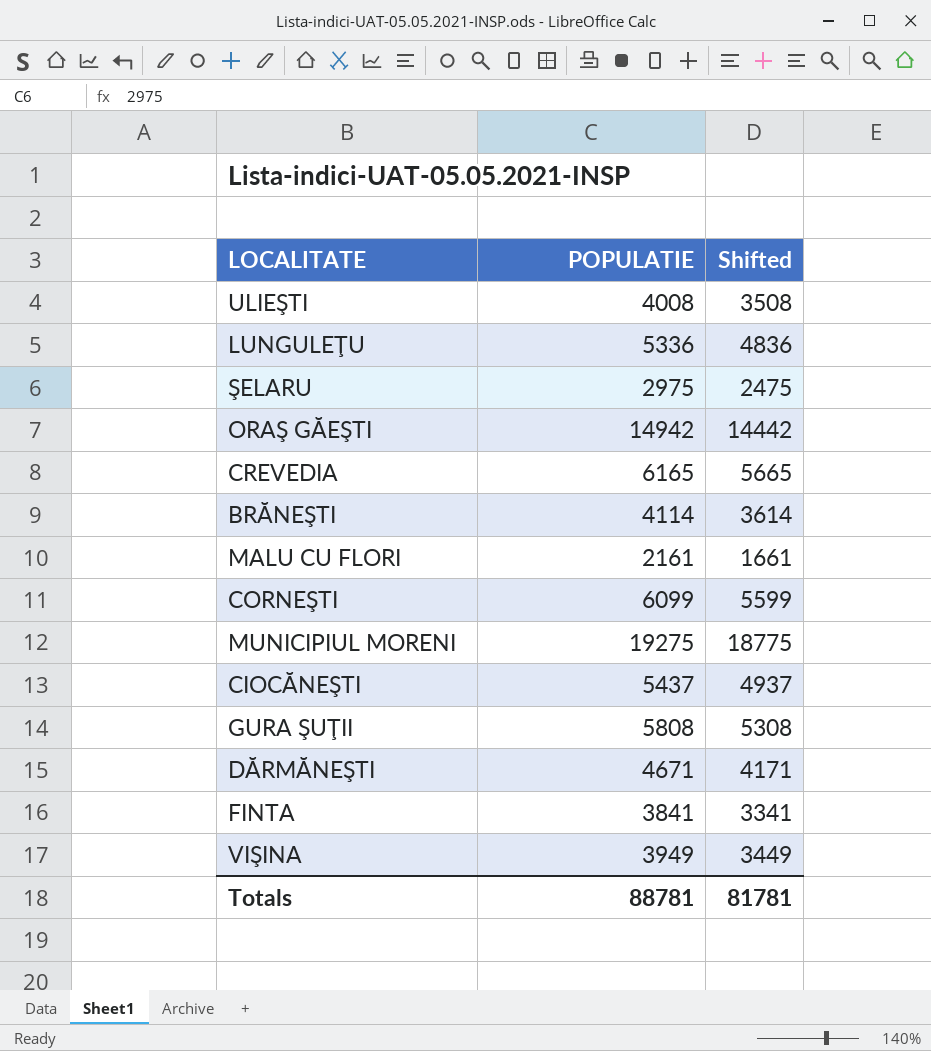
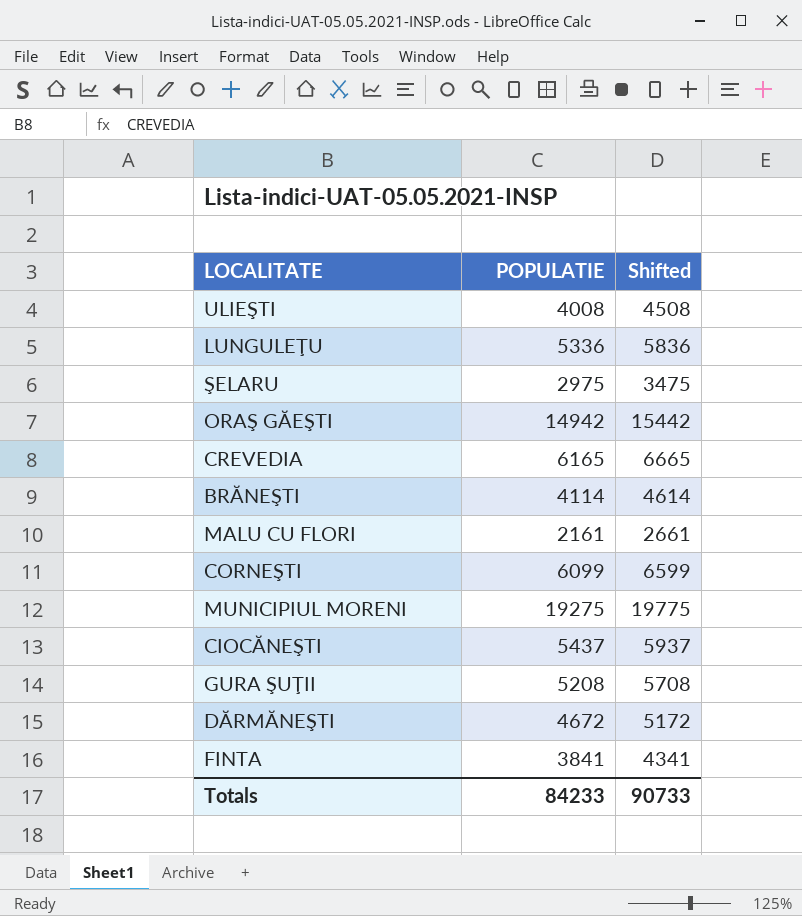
column Shifted | formula: [POPULATIE] - 500 -> [POPULATIE] + 500
row VIŞINA: 3949 | 3449 -> none
GURA ŞUŢII | POPULATIE: 5808 -> 5208
DĂRMĂNEŞTI | POPULATIE: 4671 -> 4672
Totals | POPULATIE: 88781 -> 84233
Totals | Shifted: 81781 -> 90733

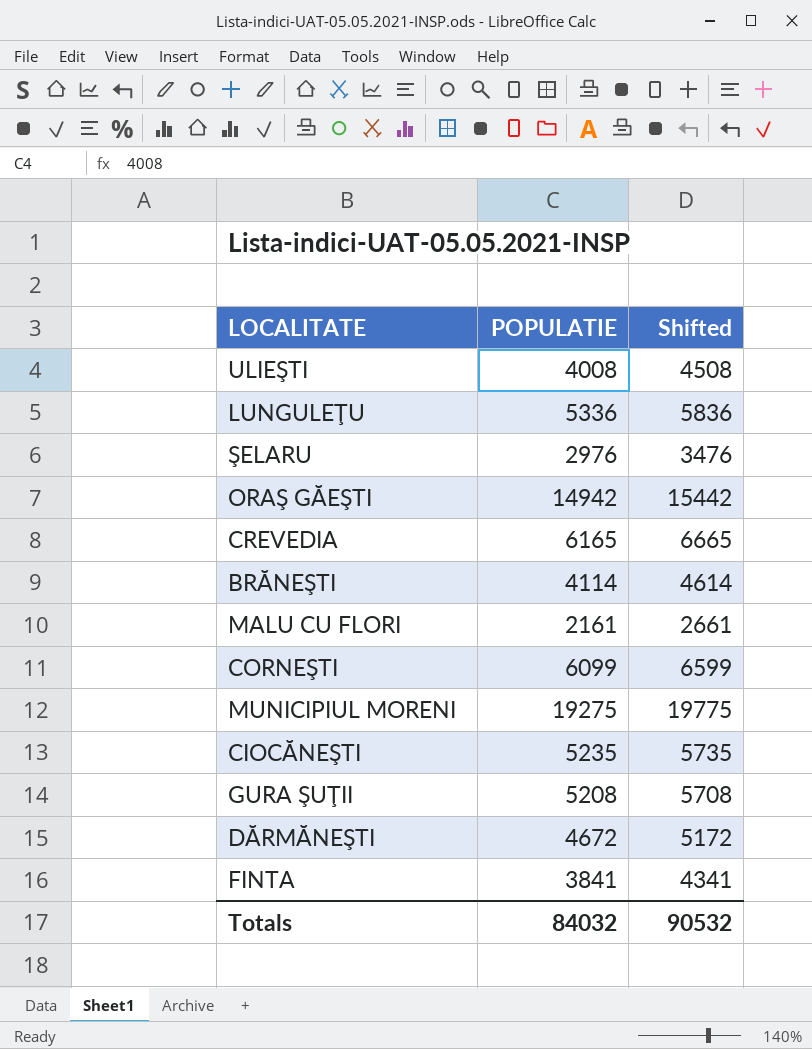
ŞELARU | POPULATIE: 2975 -> 2976
ŞELARU | Shifted: 3475 -> 3476
CIOCĂNEŞTI | POPULATIE: 5437 -> 5235
CIOCĂNEŞTI | Shifted: 5937 -> 5735
Totals | POPULATIE: 84233 -> 84032
Totals | Shifted: 90733 -> 90532

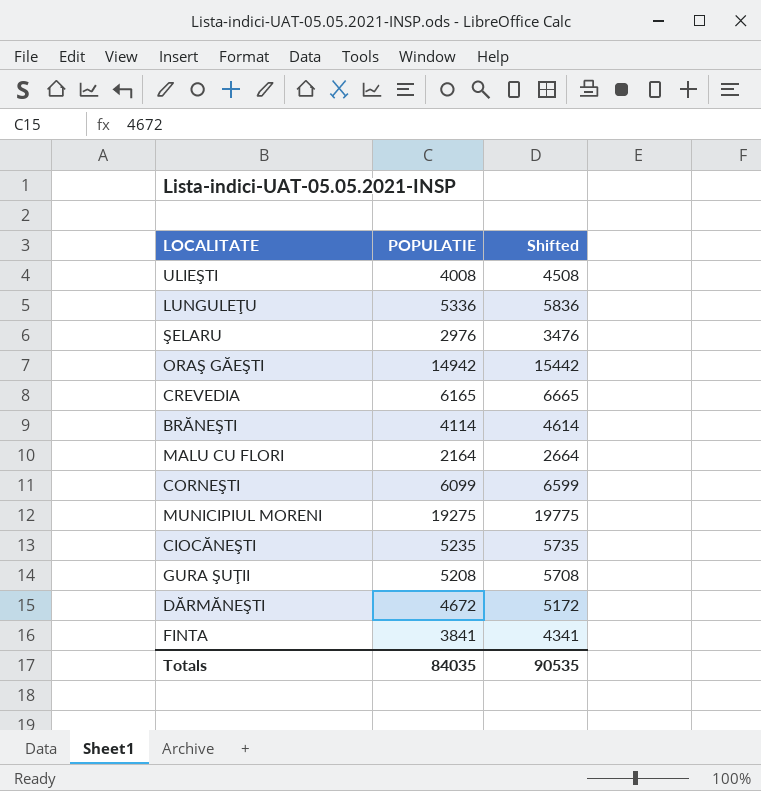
MALU CU FLORI | POPULATIE: 2161 -> 2164
MALU CU FLORI | Shifted: 2661 -> 2664
Totals | POPULATIE: 84032 -> 84035
Totals | Shifted: 90532 -> 90535

